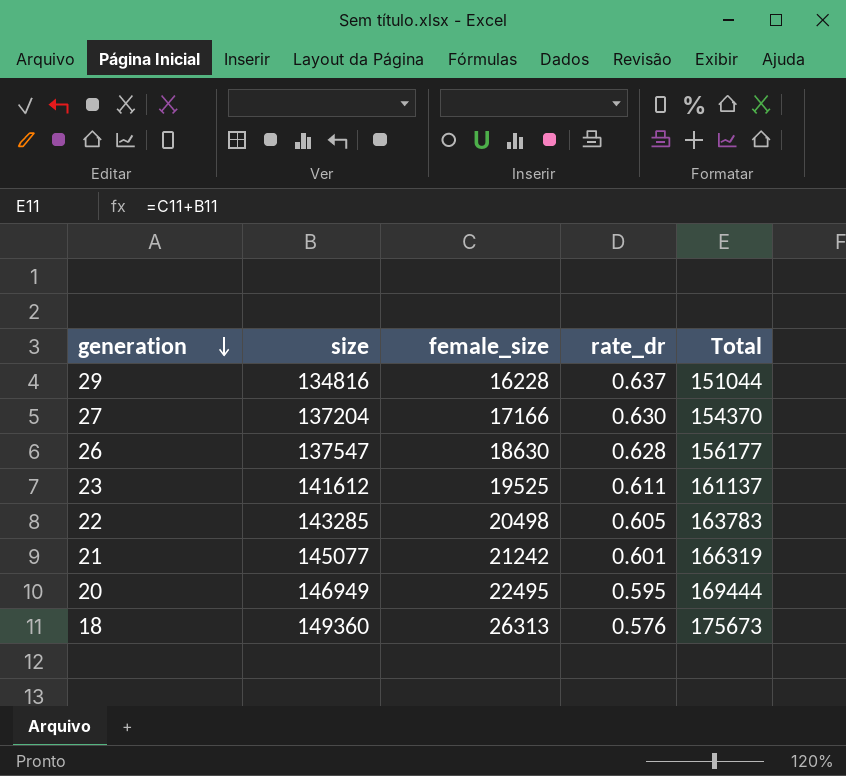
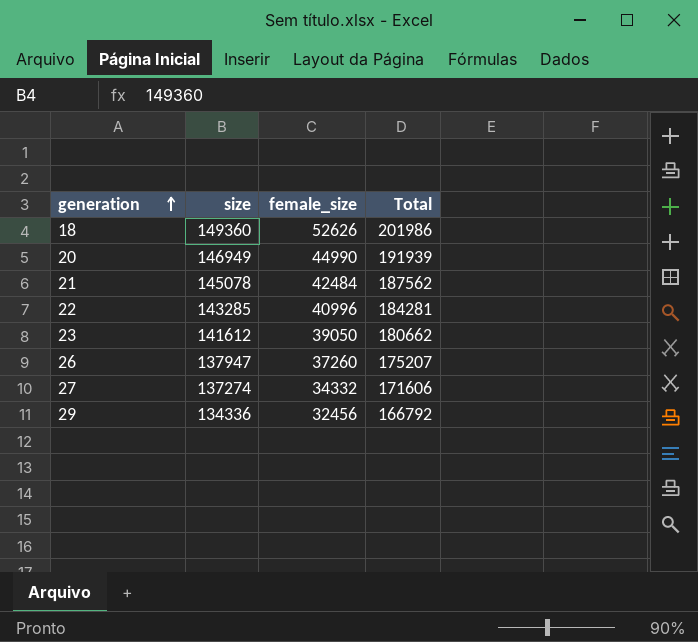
row order: generation descending -> generation ascending
column rate_dr | position: 4 -> none
18 | female_size: 26313 -> 52626
18 | Total: 175673 -> 201986
20 | female_size: 22495 -> 44990
20 | Total: 169444 -> 191939
21 | size: 145077 -> 145078
21 | female_size: 21242 -> 42484
21 | Total: 166319 -> 187562
22 | female_size: 20498 -> 40996
22 | Total: 163783 -> 184281
23 | female_size: 19525 -> 39050
23 | Total: 161137 -> 180662
26 | size: 137547 -> 137947
26 | female_size: 18630 -> 37260
26 | Total: 156177 -> 175207
27 | size: 137204 -> 137274
27 | female_size: 17166 -> 34332
27 | Total: 154370 -> 171606
29 | size: 134816 -> 134336
29 | female_size: 16228 -> 32456
29 | Total: 151044 -> 166792

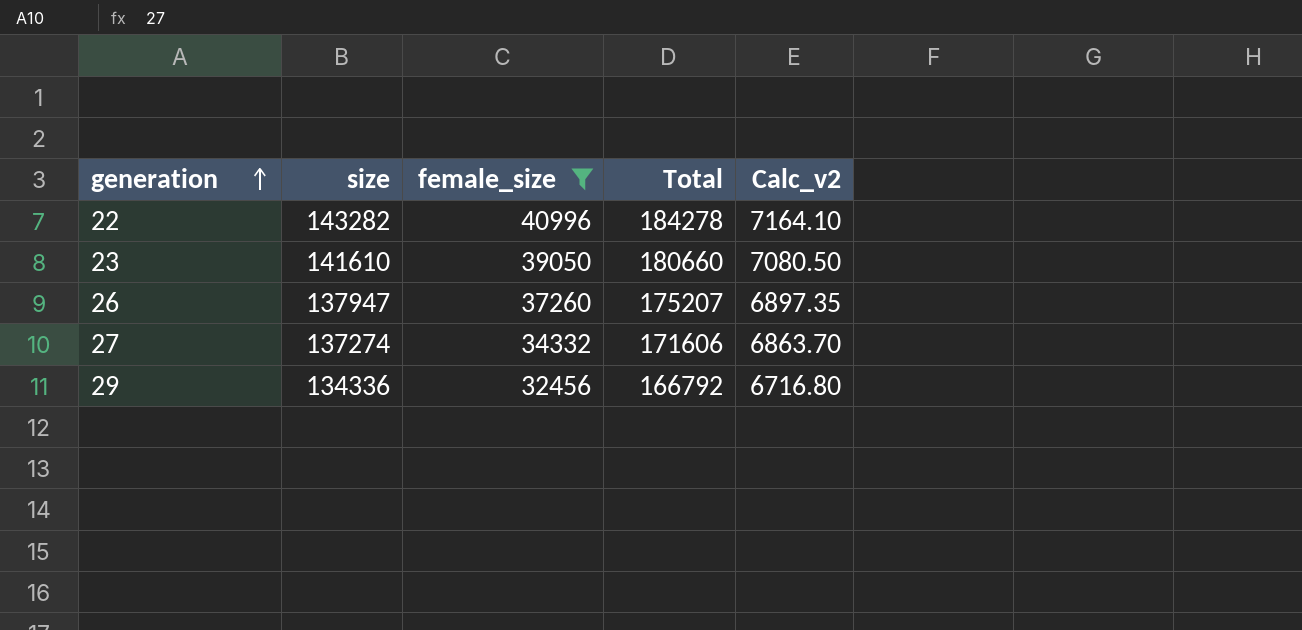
filter: none -> female_size <= 40996
column Calc_v2 | formula: none -> [size] * 0.05
22 | size: 143285 -> 143282
22 | Total: 184281 -> 184278
23 | size: 141612 -> 141610
23 | Total: 180662 -> 180660

